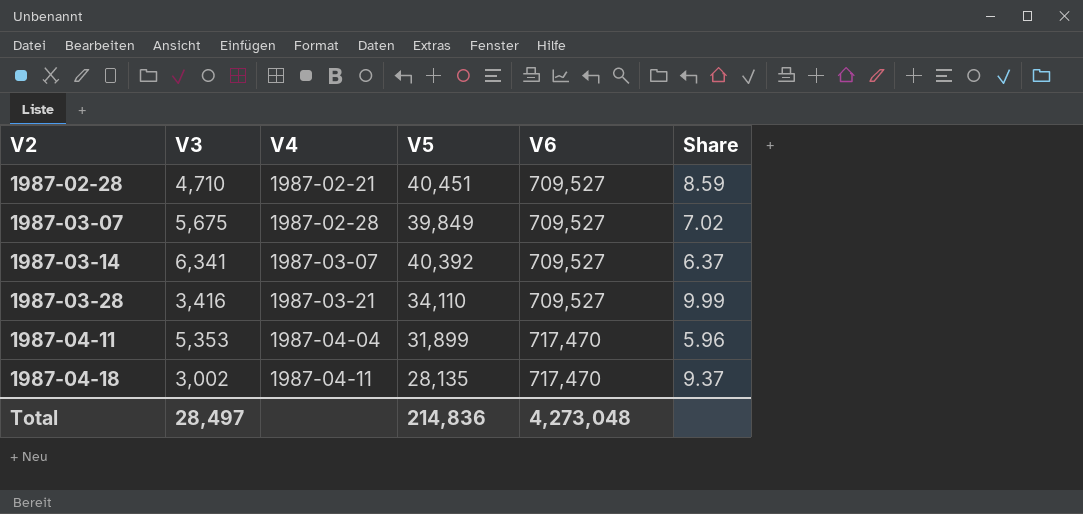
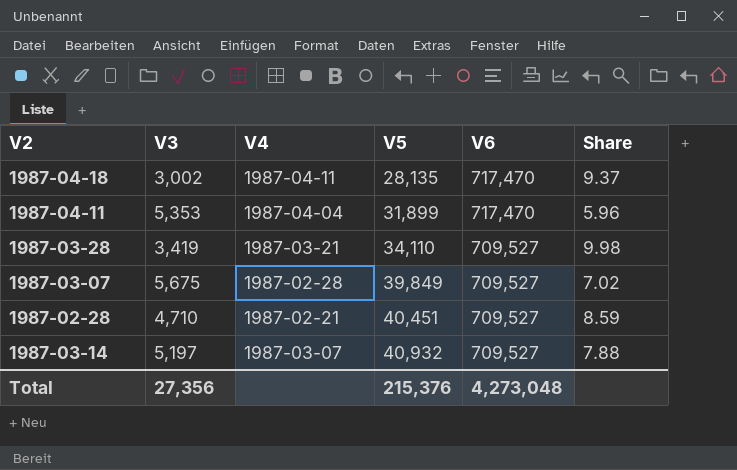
row order: V2 ascending -> V5 ascending
1987-03-28 | V3: 3,416 -> 3,419
1987-03-28 | Share: 9.99 -> 9.98
1987-03-14 | V3: 6,341 -> 5,197
1987-03-14 | V5: 40,392 -> 40,932
1987-03-14 | Share: 6.37 -> 7.88
Total | V3: 28,497 -> 27,356
Total | V5: 214,836 -> 215,376

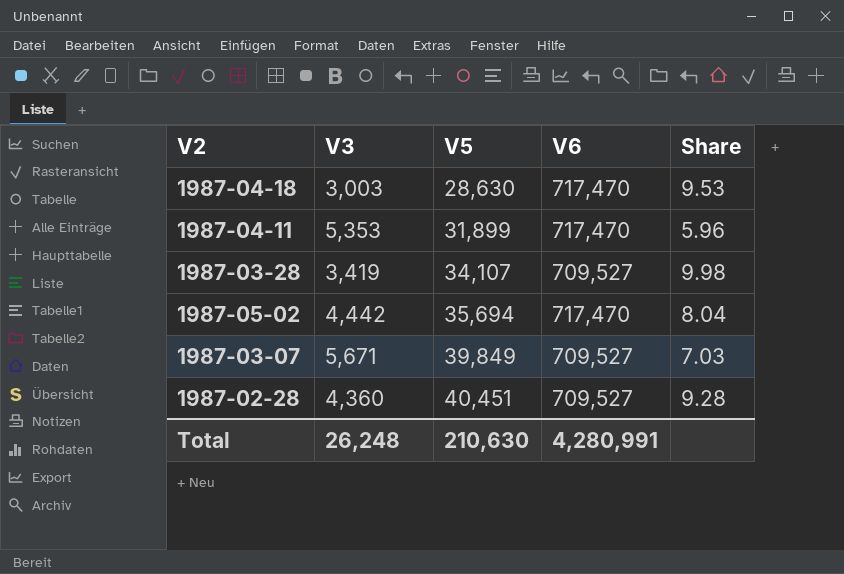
column V4 | position: 3 -> none
row 1987-03-14: 5,197 | 1987-03-07 | 40,932 | 709,527 | 7.88 -> none
1987-04-18 | V3: 3,002 -> 3,003
1987-04-18 | V5: 28,135 -> 28,630
1987-04-18 | Share: 9.37 -> 9.53
1987-03-28 | V5: 34,110 -> 34,107
row 1987-05-02: none -> 4,442 | 35,694 | 717,470 | 8.04
1987-03-07 | V3: 5,675 -> 5,671
1987-03-07 | Share: 7.02 -> 7.03
1987-02-28 | V3: 4,710 -> 4,360
1987-02-28 | Share: 8.59 -> 9.28
Total | V3: 27,356 -> 26,248
Total | V5: 215,376 -> 210,630
Total | V6: 4,273,048 -> 4,280,991

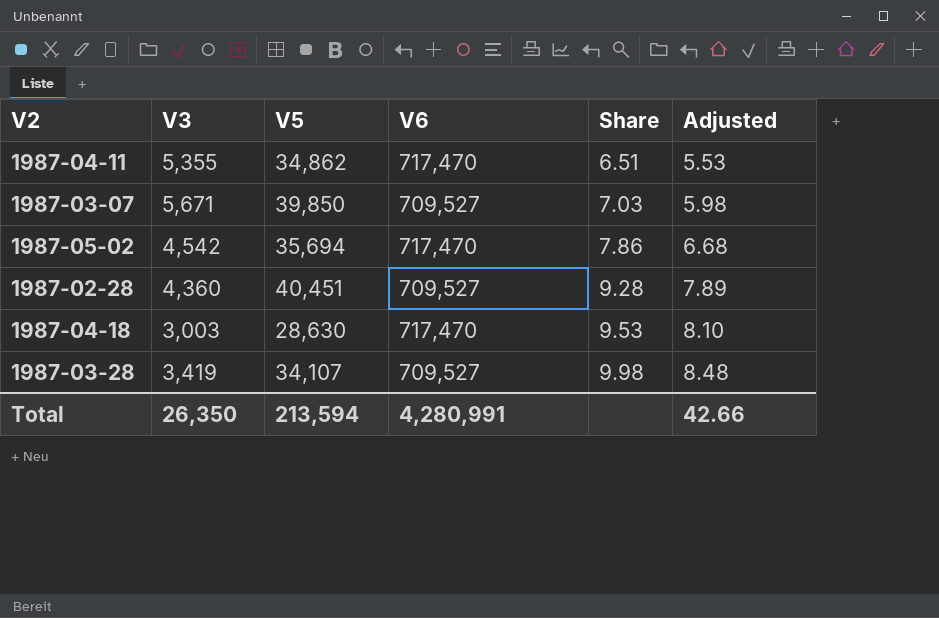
row order: V5 ascending -> Share ascending
column Adjusted | formula: none -> [Share] * 0.85
1987-04-11 | V3: 5,353 -> 5,355
1987-04-11 | V5: 31,899 -> 34,862
1987-04-11 | Share: 5.96 -> 6.51
1987-03-07 | V5: 39,849 -> 39,850
1987-05-02 | V3: 4,442 -> 4,542
1987-05-02 | Share: 8.04 -> 7.86
Total | V3: 26,248 -> 26,350
Total | V5: 210,630 -> 213,594

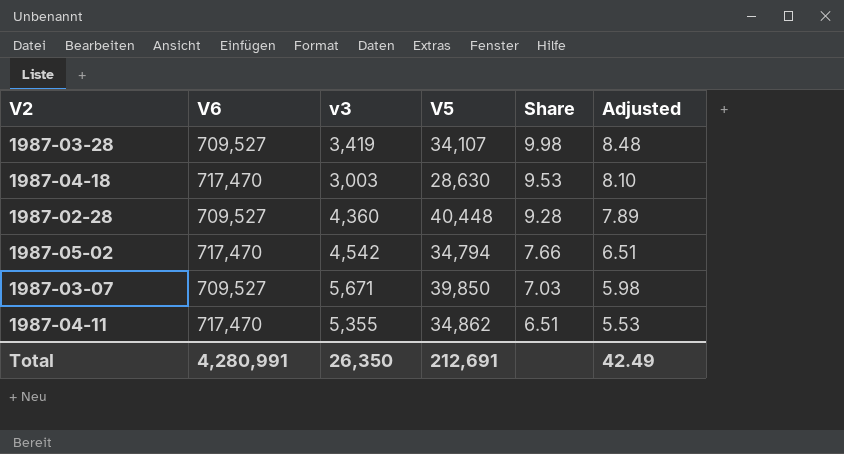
row order: Share ascending -> Share descending
column V6 | position: 4 -> 2
column name: V3 -> v3
1987-02-28 | V5: 40,451 -> 40,448
1987-05-02 | V5: 35,694 -> 34,794
1987-05-02 | Share: 7.86 -> 7.66
1987-05-02 | Adjusted: 6.68 -> 6.51
Total | V5: 213,594 -> 212,691
Total | Adjusted: 42.66 -> 42.49

